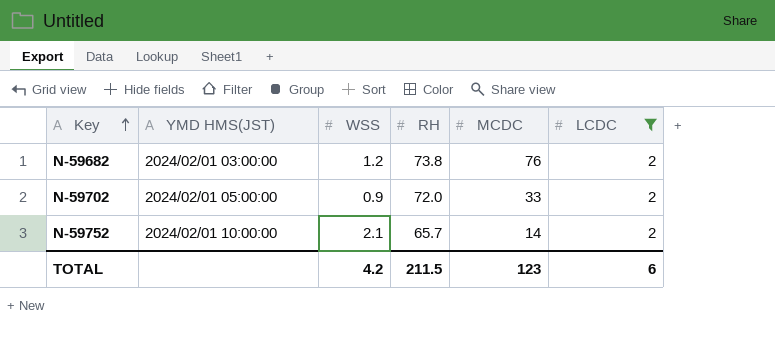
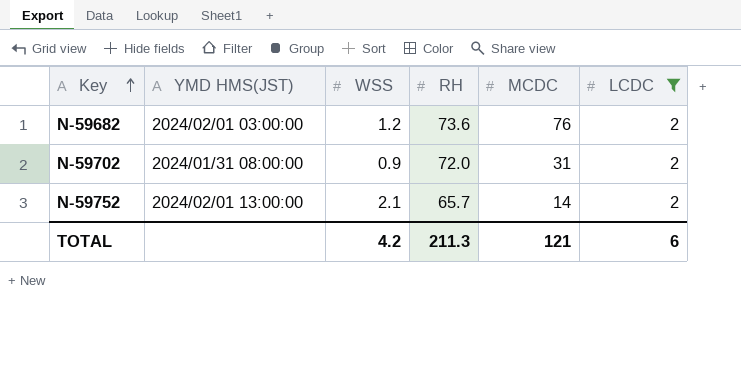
N-59682 | RH: 73.8 -> 73.6
N-59702 | YMD HMS(JST): 2024/02/01 05:00:00 -> 2024/01/31 08:00:00
N-59702 | MCDC: 33 -> 31
N-59752 | YMD HMS(JST): 2024/02/01 10:00:00 -> 2024/02/01 13:00:00
TOTAL | RH: 211.5 -> 211.3
TOTAL | MCDC: 123 -> 121

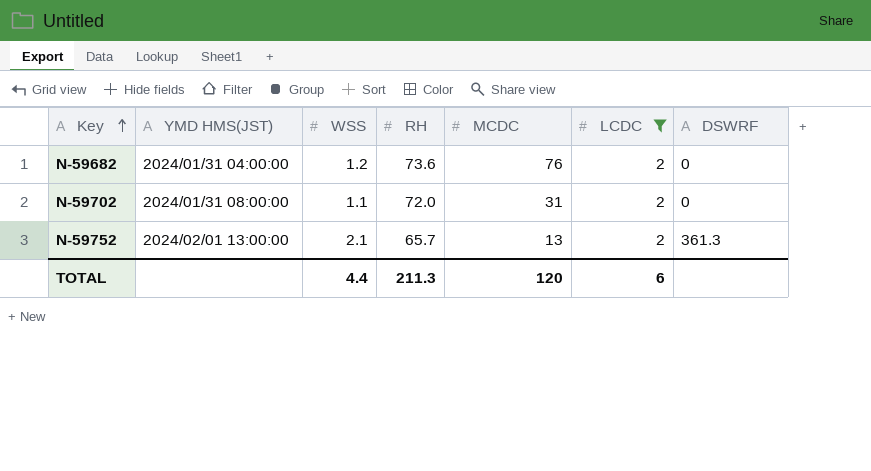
column DSWRF | position: none -> 7
N-59682 | YMD HMS(JST): 2024/02/01 03:00:00 -> 2024/01/31 04:00:00
N-59702 | WSS: 0.9 -> 1.1
N-59752 | MCDC: 14 -> 13
TOTAL | WSS: 4.2 -> 4.4
TOTAL | MCDC: 121 -> 120

